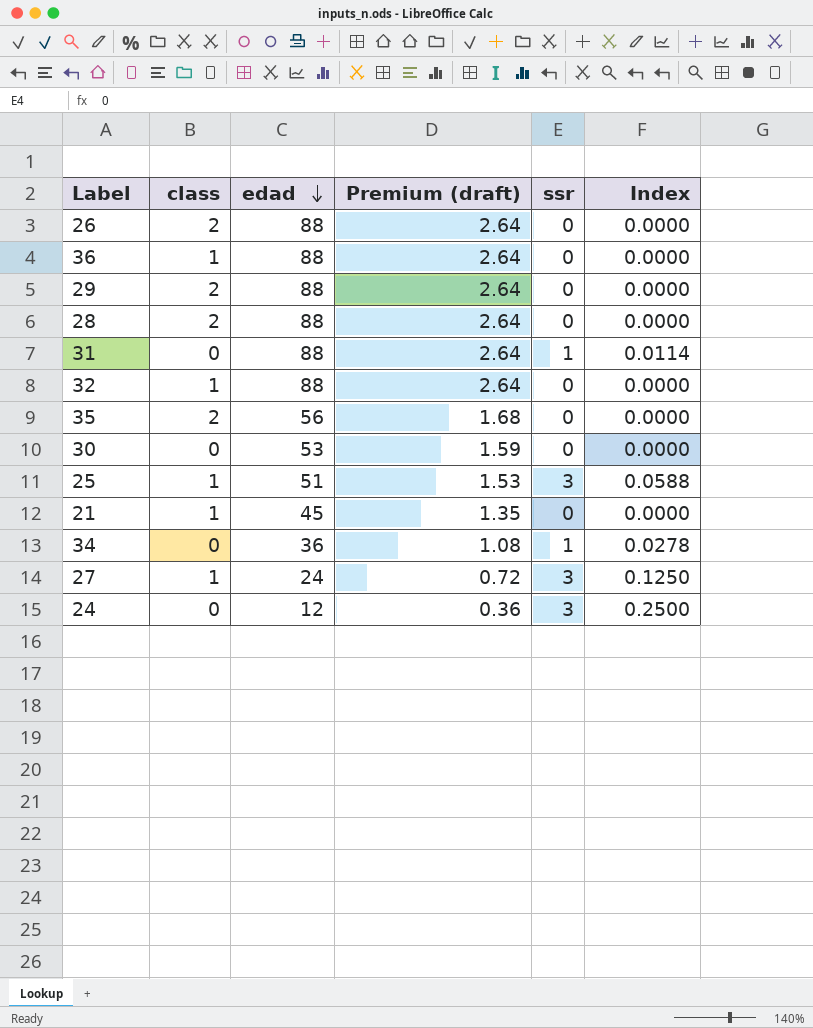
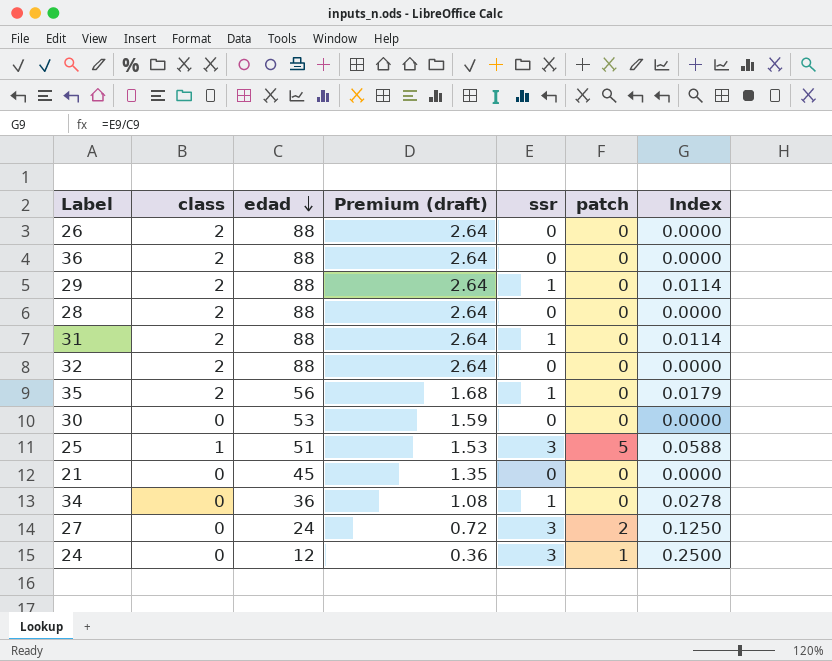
column patch | position: none -> 6
36 | class: 1 -> 2
29 | ssr: 0 -> 1
29 | Index: 0.0000 -> 0.0114
31 | class: 0 -> 2
32 | class: 1 -> 2
35 | ssr: 0 -> 1
35 | Index: 0.0000 -> 0.0179
21 | class: 1 -> 0
27 | class: 1 -> 0

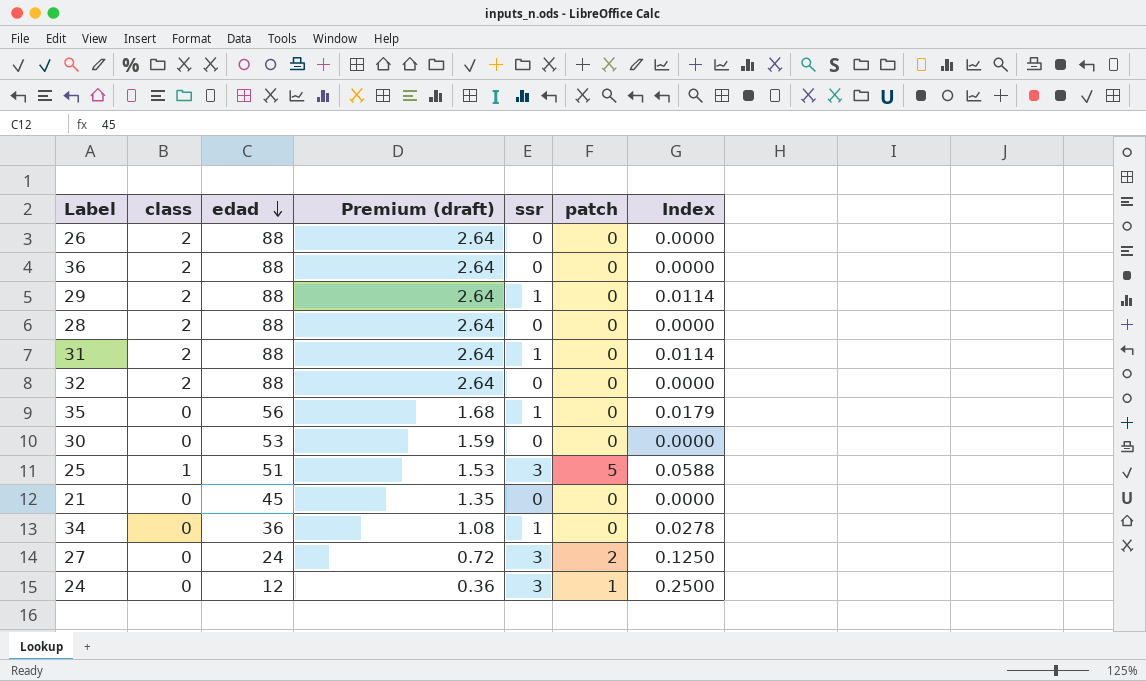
35 | class: 2 -> 0

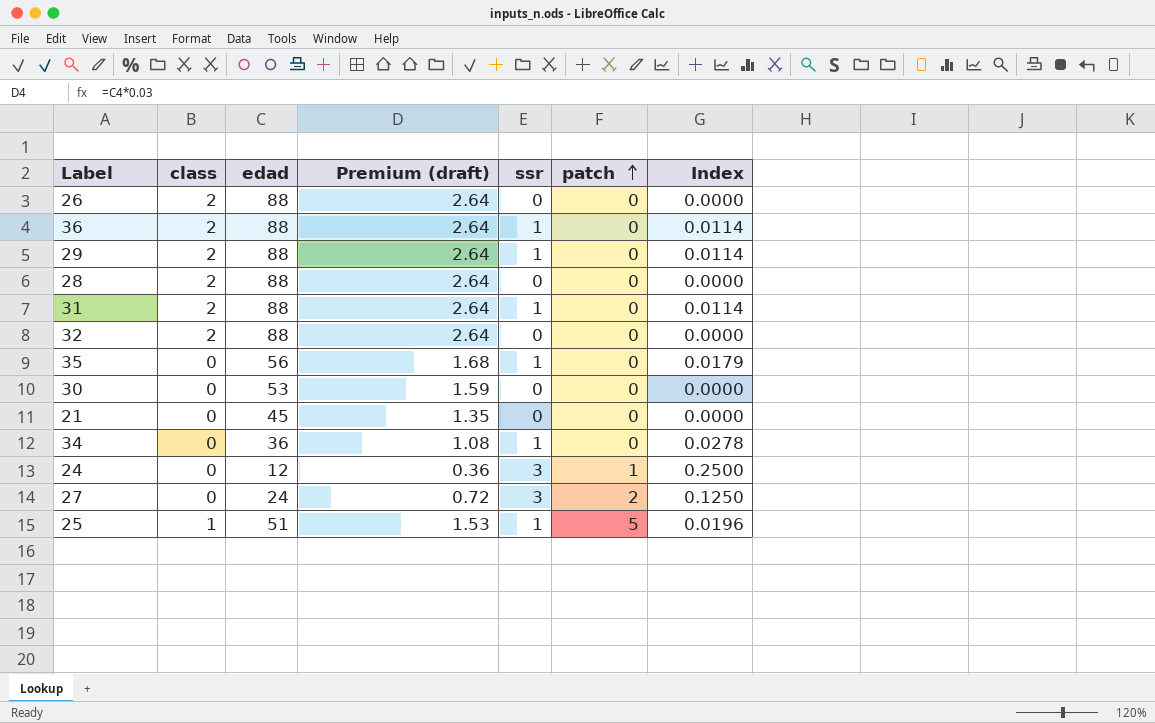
row order: edad descending -> patch ascending
36 | ssr: 0 -> 1
36 | Index: 0.0000 -> 0.0114
25 | ssr: 3 -> 1
25 | Index: 0.0588 -> 0.0196

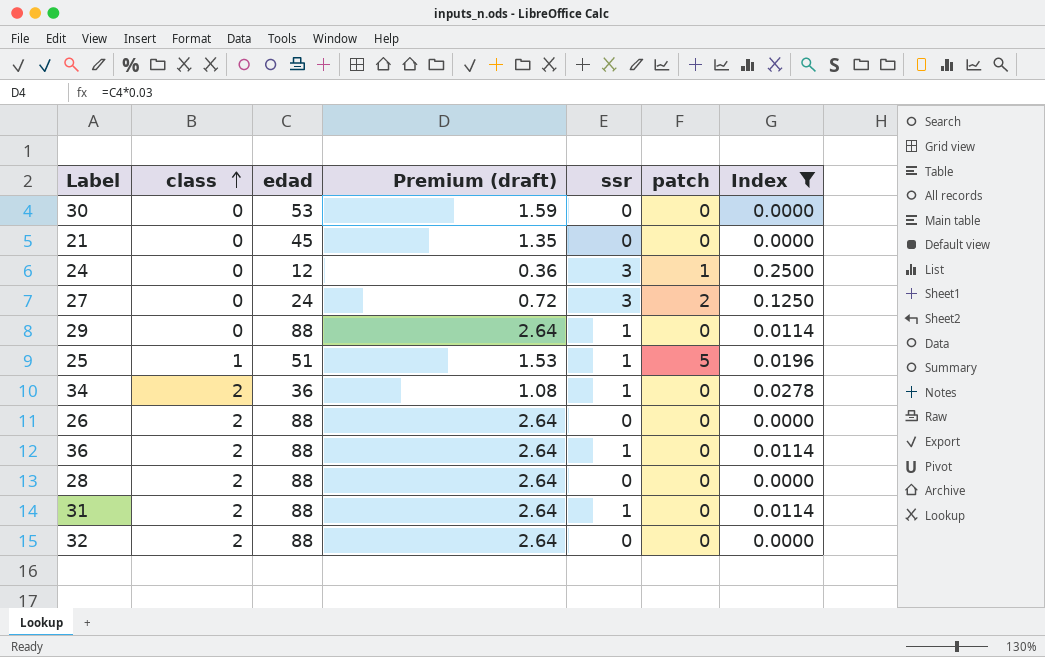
filter: none -> Index != 0.0179
row order: patch ascending -> class ascending
29 | class: 2 -> 0
34 | class: 0 -> 2

